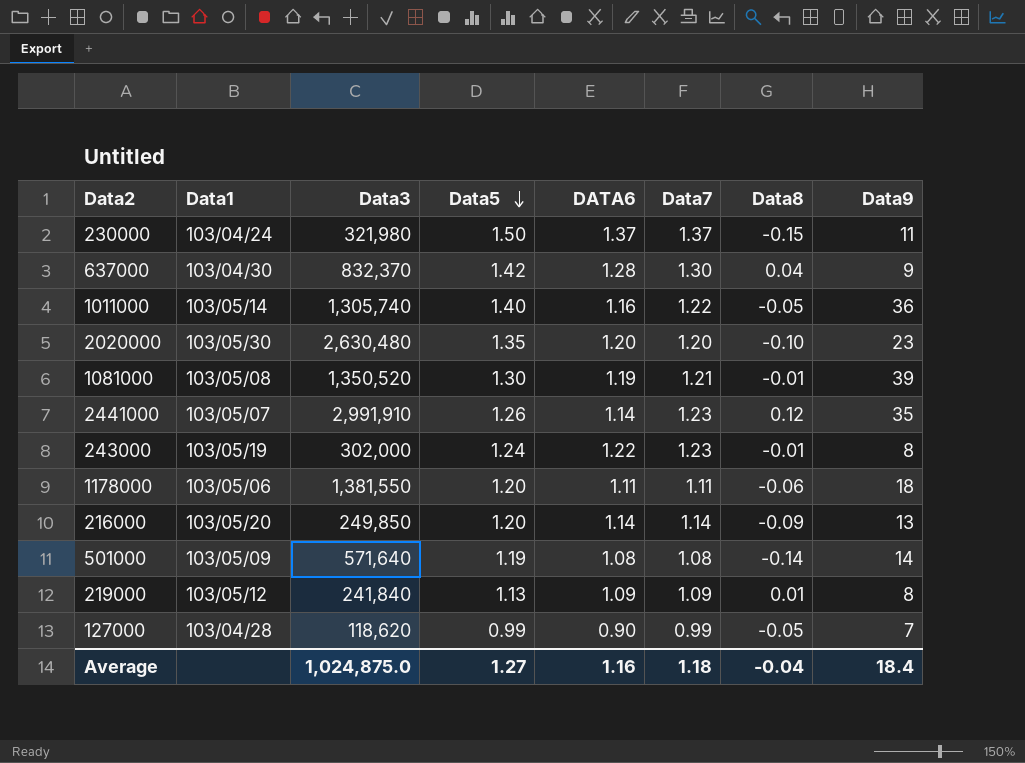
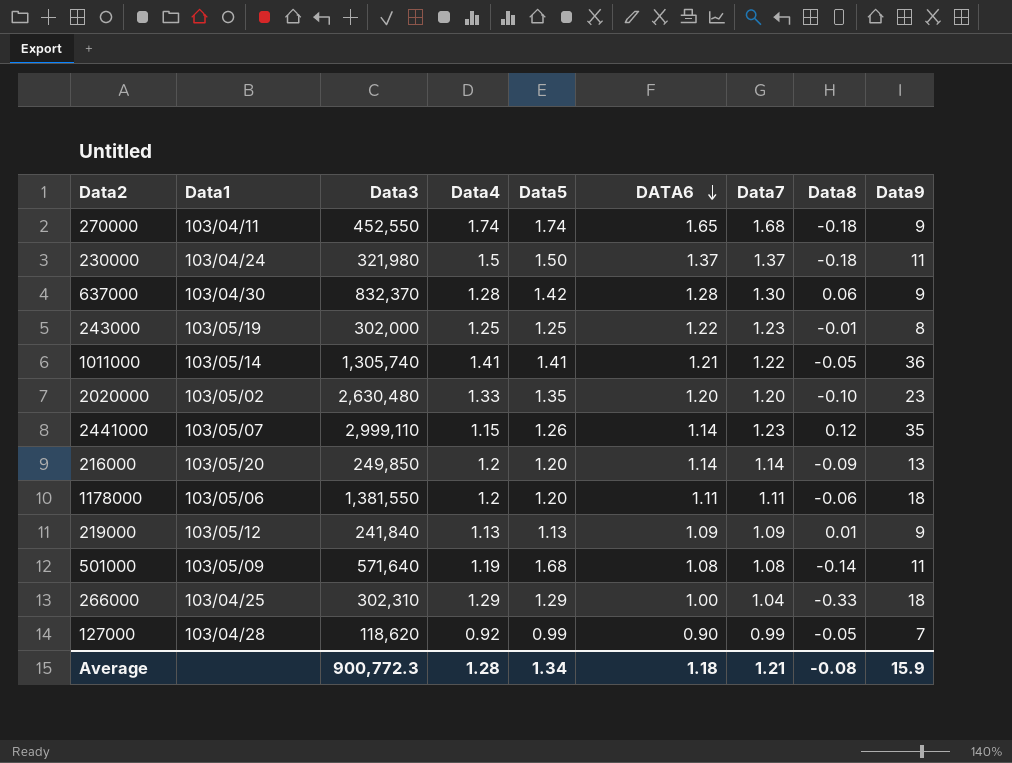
row order: Data5 descending -> DATA6 descending
column Data4 | position: none -> 4
row 1081000: 103/05/08 | 1,350,520 | 1.30 | 1.19 | 1.21 | -0.01 | 39 -> none
row 270000: none -> 103/04/11 | 452,550 | 1.74 | 1.74 | 1.65 | 1.68 | -0.18 | 9
230000 | Data8: -0.15 -> -0.18
637000 | Data8: 0.04 -> 0.06
243000 | Data5: 1.24 -> 1.25
1011000 | Data5: 1.40 -> 1.41
1011000 | DATA6: 1.16 -> 1.21
2020000 | Data1: 103/05/30 -> 103/05/02
2441000 | Data3: 2,991,910 -> 2,999,110
219000 | Data9: 8 -> 9
501000 | Data5: 1.19 -> 1.68
501000 | Data9: 14 -> 11
row 266000: none -> 103/04/25 | 302,310 | 1.29 | 1.29 | 1.00 | 1.04 | -0.33 | 18
Average | Data3: 1,024,875.0 -> 900,772.3
Average | Data5: 1.27 -> 1.34
Average | DATA6: 1.16 -> 1.18
Average | Data7: 1.18 -> 1.21
Average | Data8: -0.04 -> -0.08
Average | Data9: 18.4 -> 15.9

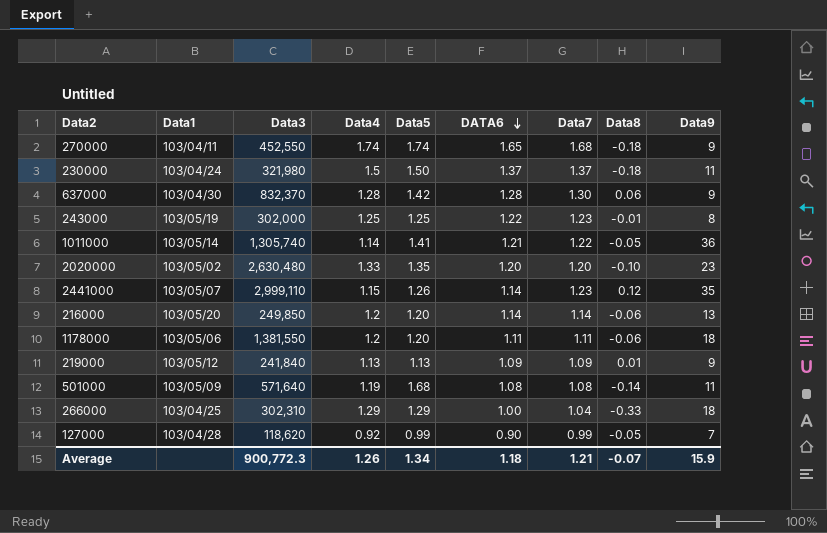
1011000 | Data4: 1.41 -> 1.14
216000 | Data8: -0.09 -> -0.06
Average | Data4: 1.28 -> 1.26
Average | Data8: -0.08 -> -0.07

